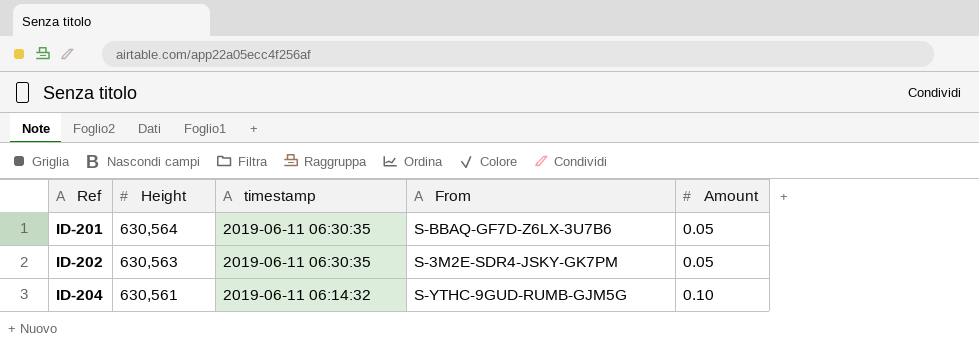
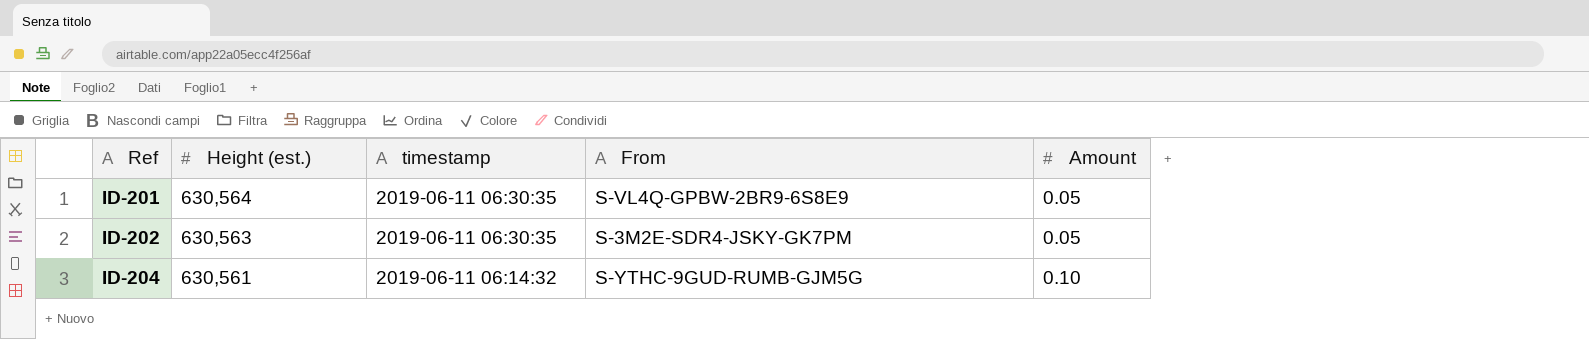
column name: Height -> Height (est.)
ID-201 | From: S-BBAQ-GF7D-Z6LX-3U7B6 -> S-VL4Q-GPBW-2BR9-6S8E9

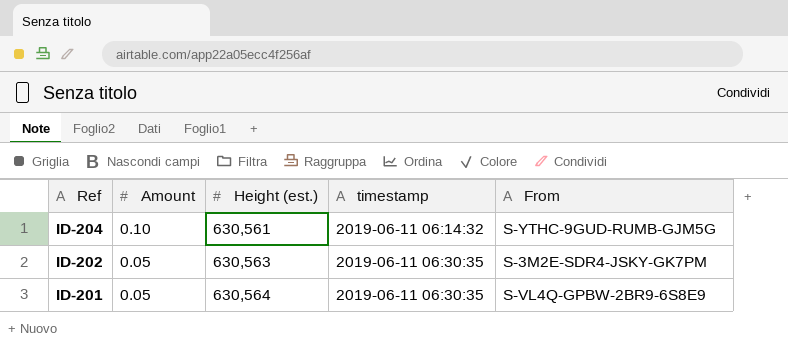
row order: Ref ascending -> Ref descending
column Amount | position: 5 -> 2

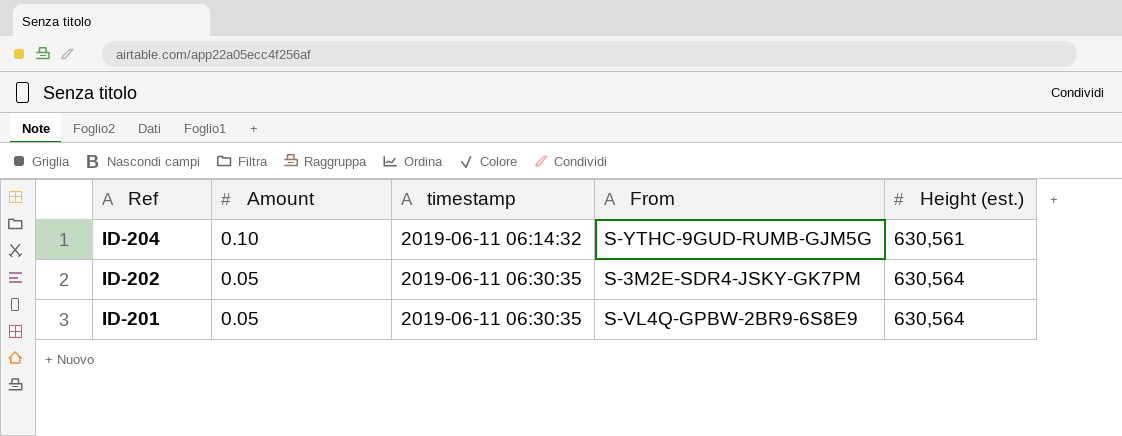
column Height (est.) | position: 3 -> 5
ID-202 | Height (est.): 630,563 -> 630,564

